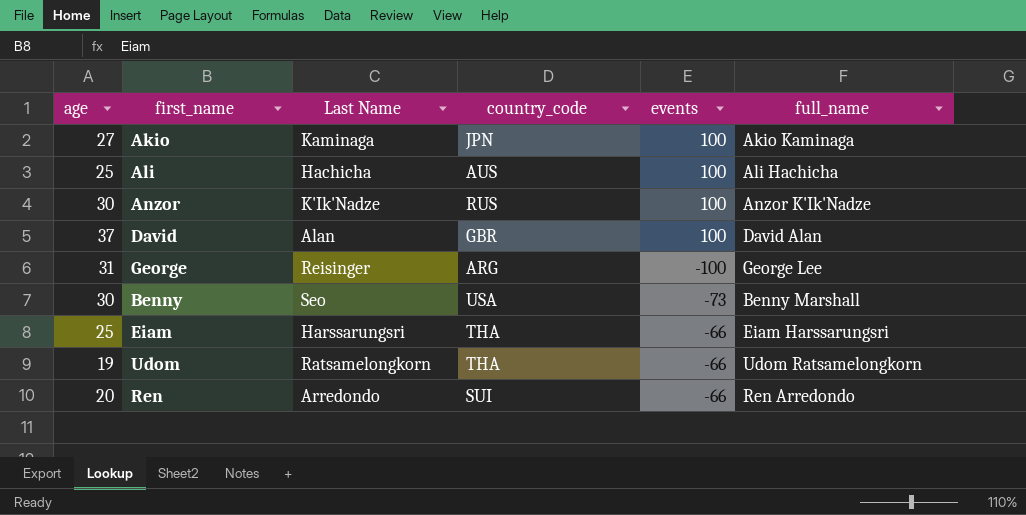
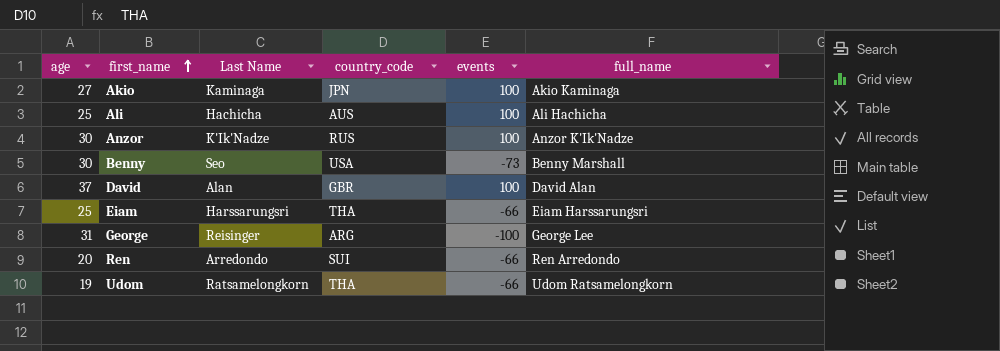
row order: none -> first_name ascending

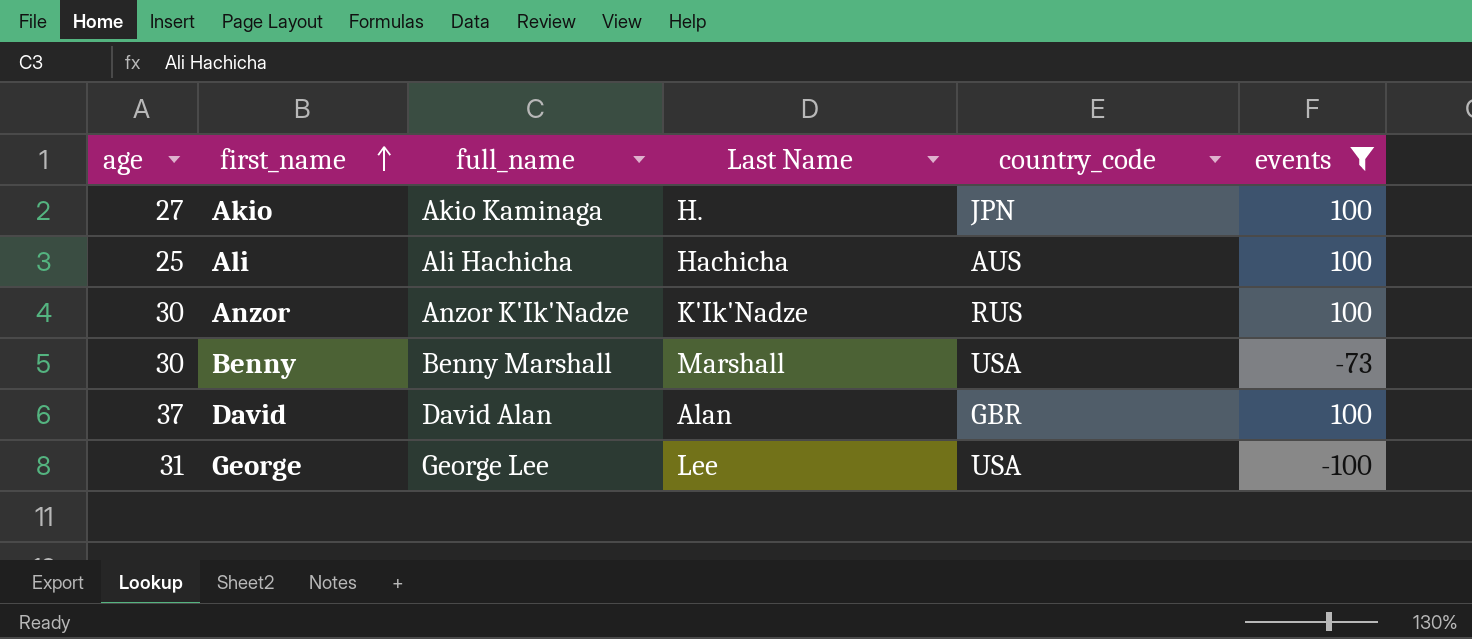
filter: none -> events != -66
column full_name | position: 6 -> 3
Akio | Last Name: Kaminaga -> H.
Benny | Last Name: Seo -> Marshall
George | Last Name: Reisinger -> Lee
George | country_code: ARG -> USA

